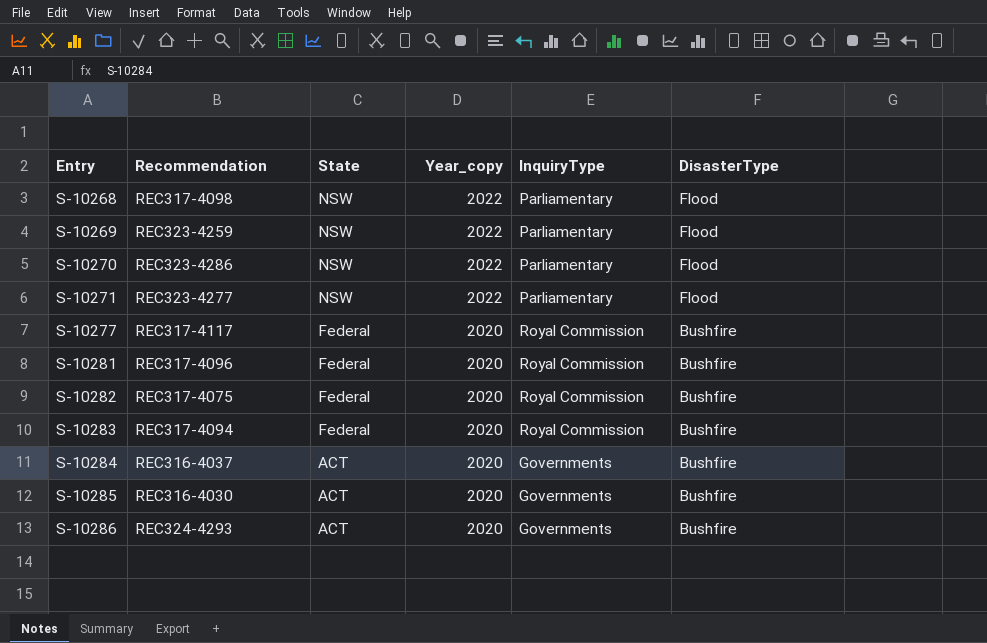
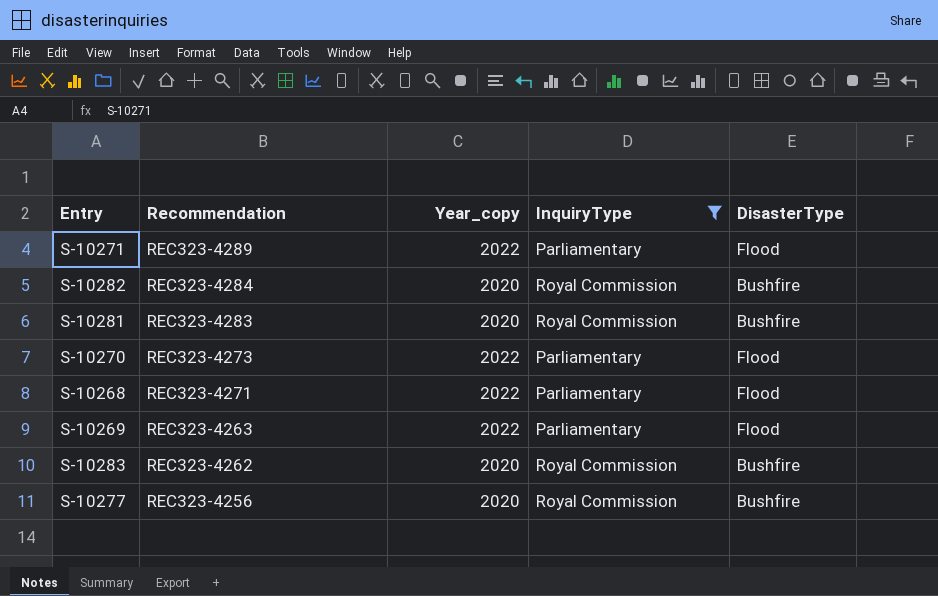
filter: none -> InquiryType != Governments
row order: Entry ascending -> Recommendation descending
column State | position: 3 -> none
S-10271 | Recommendation: REC323-4277 -> REC323-4289
S-10282 | Recommendation: REC317-4075 -> REC323-4284
S-10281 | Recommendation: REC317-4096 -> REC323-4283
S-10270 | Recommendation: REC323-4286 -> REC323-4273
S-10268 | Recommendation: REC317-4098 -> REC323-4271
S-10269 | Recommendation: REC323-4259 -> REC323-4263
S-10283 | Recommendation: REC317-4094 -> REC323-4262
S-10277 | Recommendation: REC317-4117 -> REC323-4256

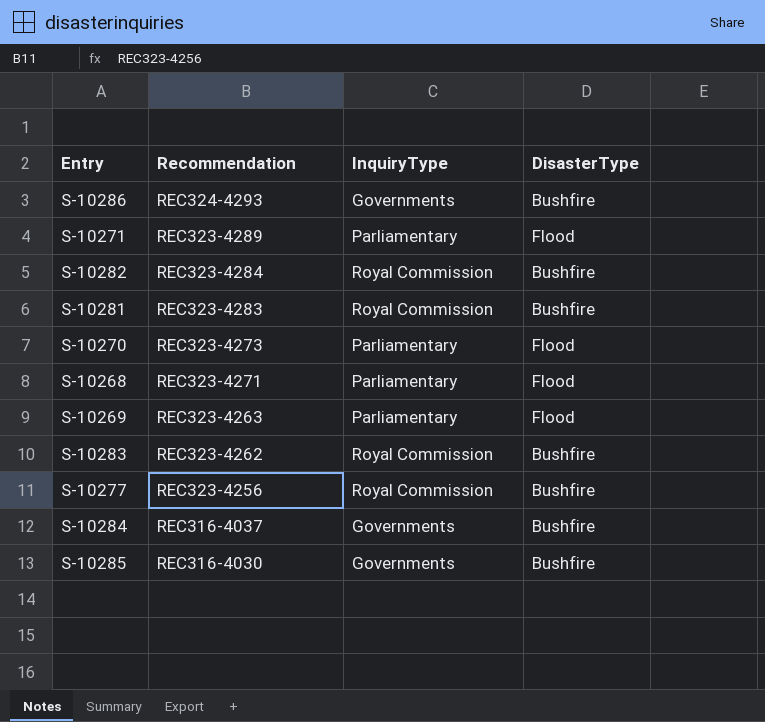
filter: InquiryType != Governments -> none
column Year_copy | position: 3 -> none

